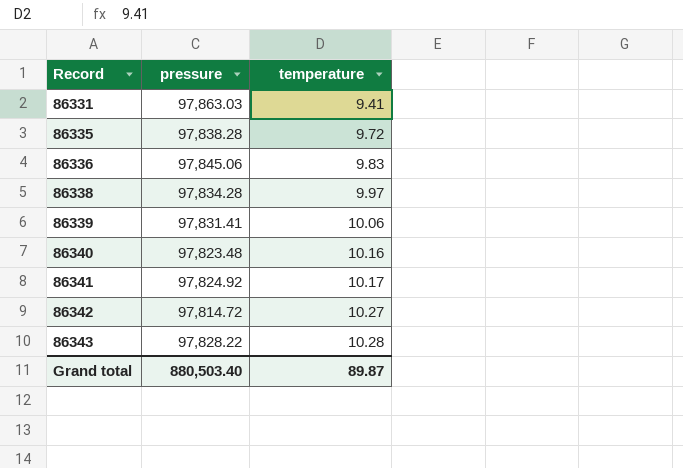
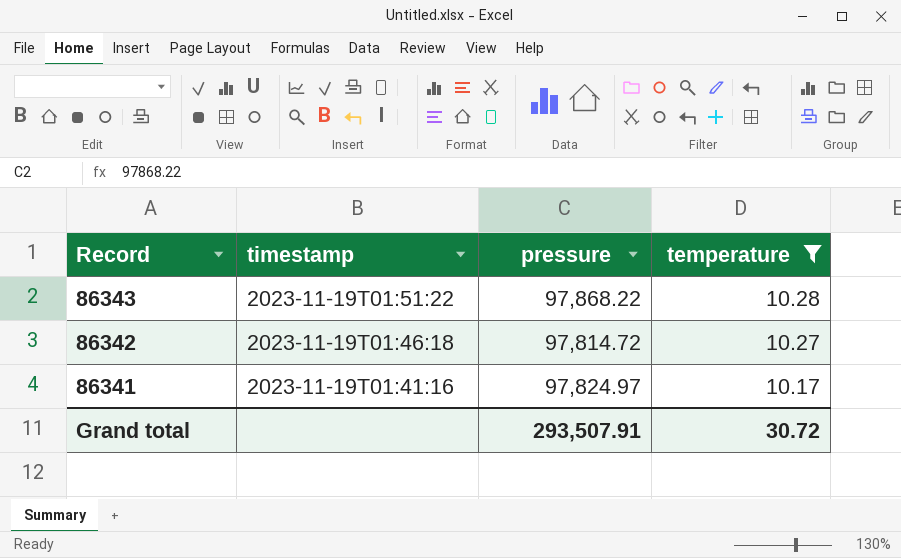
filter: none -> temperature >= 10.17
row order: Record ascending -> Record descending
column timestamp | position: none -> 2
86343 | pressure: 97,828.22 -> 97,868.22
86341 | pressure: 97,824.92 -> 97,824.97
Grand total | pressure: 880,503.40 -> 293,507.91
Grand total | temperature: 89.87 -> 30.72

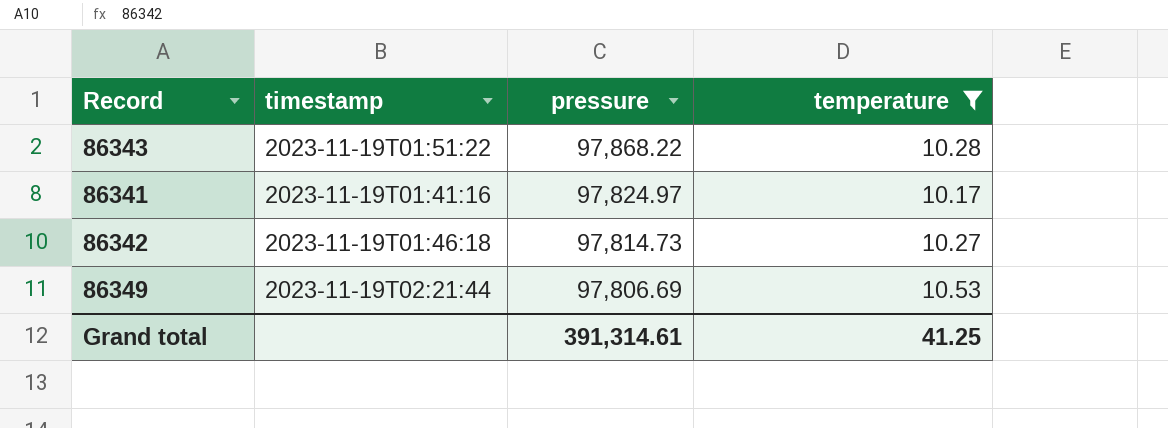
row order: Record descending -> pressure descending
86342 | pressure: 97,814.72 -> 97,814.73
row 86349: none -> 2023-11-19T02:21:44 | 97,806.69 | 10.53
Grand total | pressure: 293,507.91 -> 391,314.61
Grand total | temperature: 30.72 -> 41.25

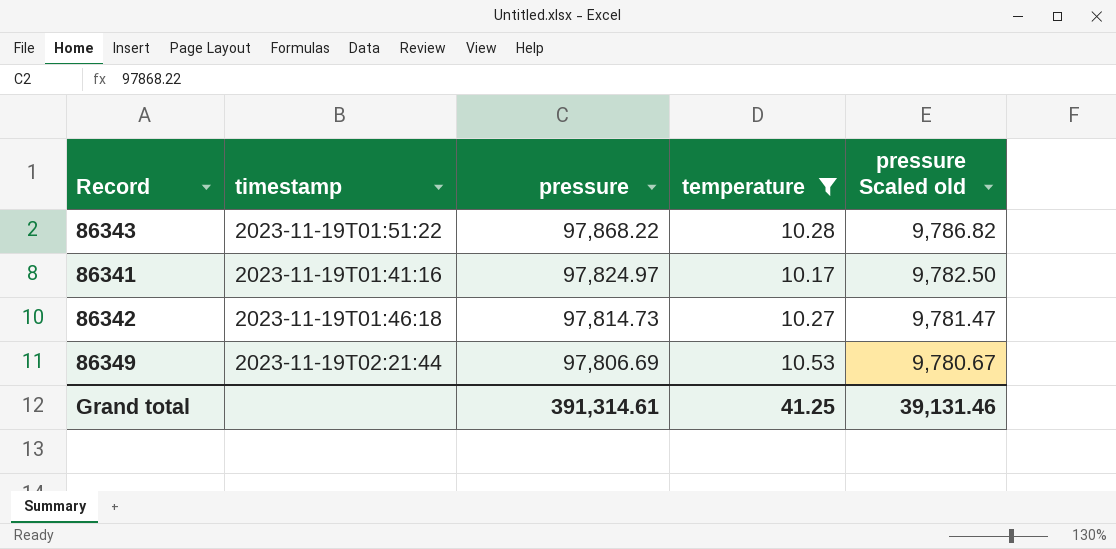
column pressure Scaled old | formula: none -> [pressure] * 0.1

